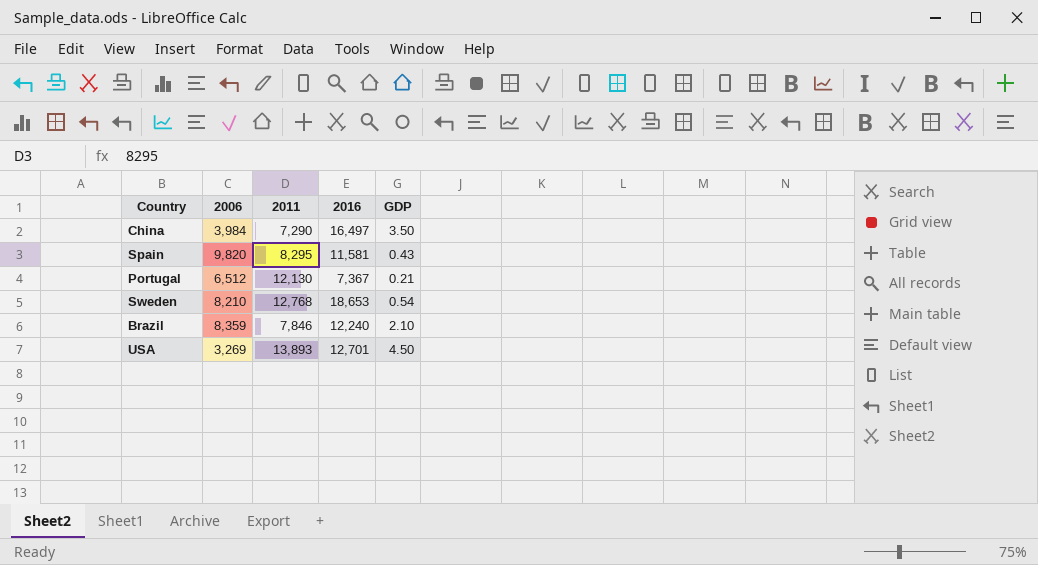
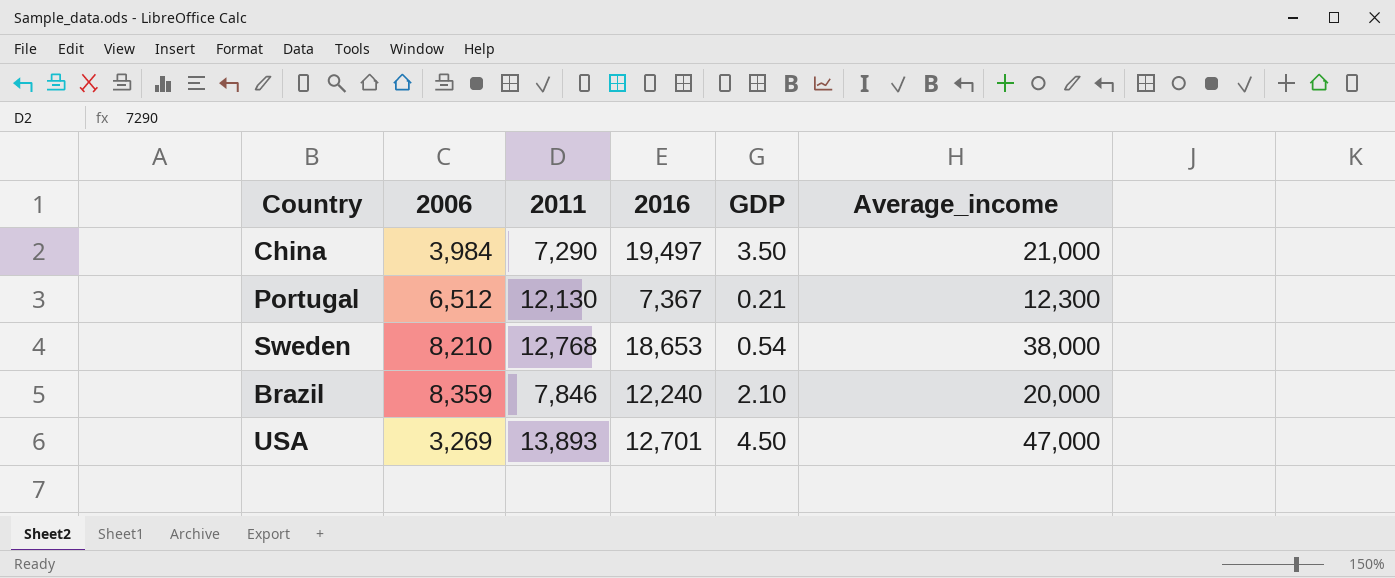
column Average_income | position: none -> 6
row Spain: 9,820 | 8,295 | 11,581 | 0.43 -> none
China | 2016: 16,497 -> 19,497

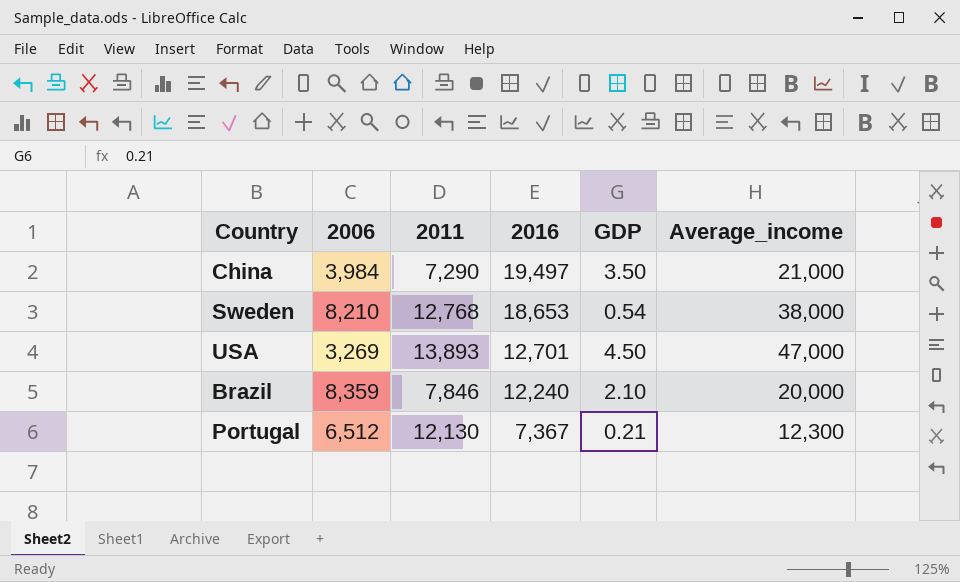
row order: none -> 2016 descending

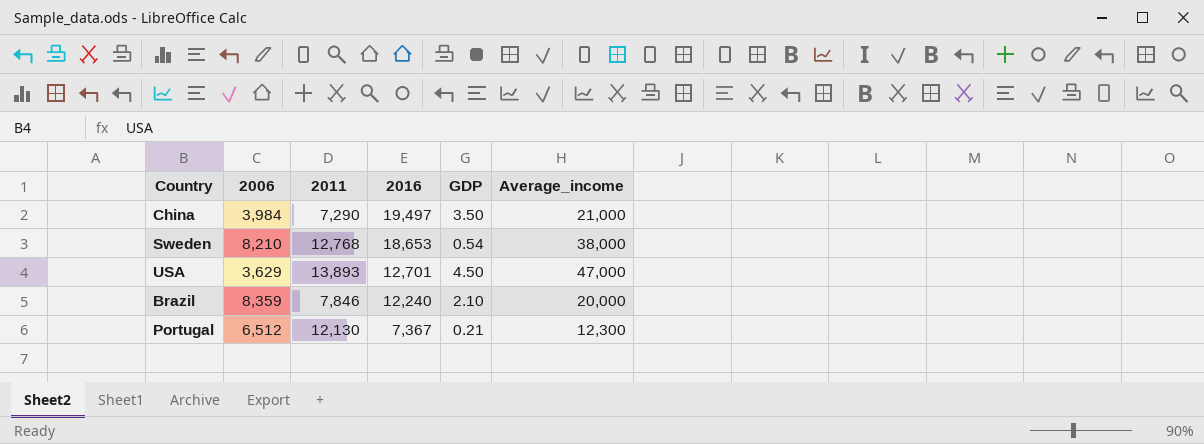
USA | 2006: 3,269 -> 3,629

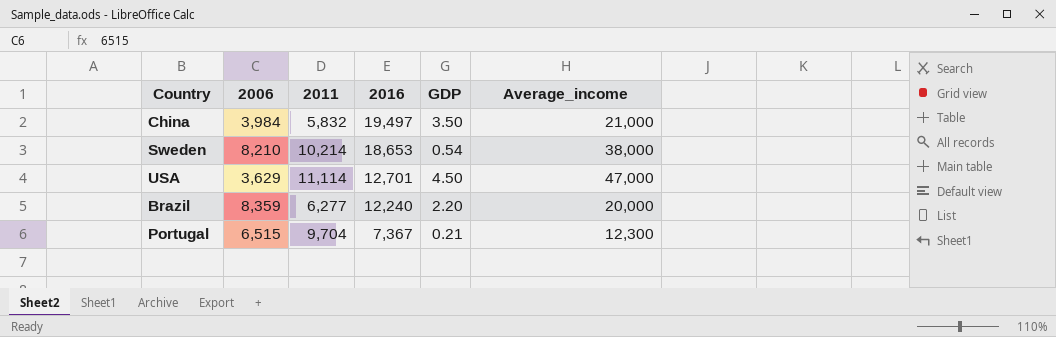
China | 2011: 7,290 -> 5,832
Sweden | 2011: 12,768 -> 10,214
USA | 2011: 13,893 -> 11,114
Brazil | 2011: 7,846 -> 6,277
Brazil | GDP: 2.10 -> 2.20
Portugal | 2006: 6,512 -> 6,515
Portugal | 2011: 12,130 -> 9,704

